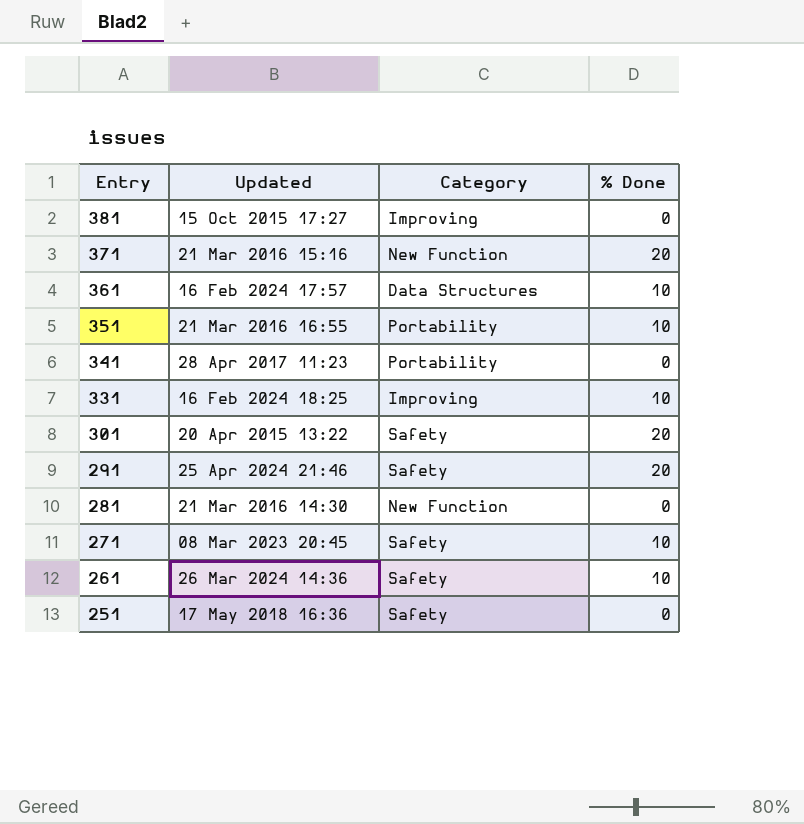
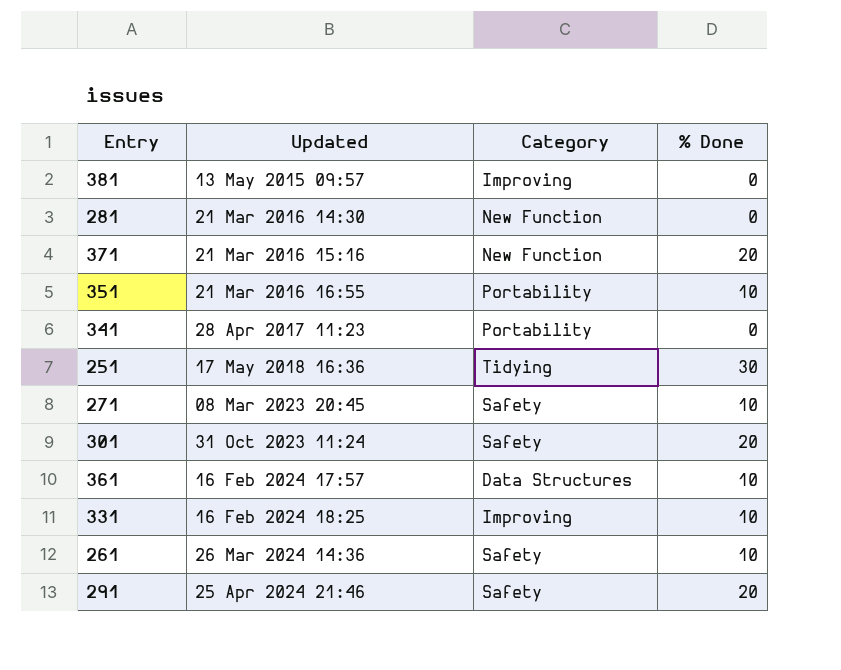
row order: Entry descending -> Updated ascending
381 | Updated: 15 Oct 2015 17:27 -> 13 May 2015 09:57
251 | Category: Safety -> Tidying
251 | % Done: 0 -> 30
301 | Updated: 20 Apr 2015 13:22 -> 31 Oct 2023 11:24

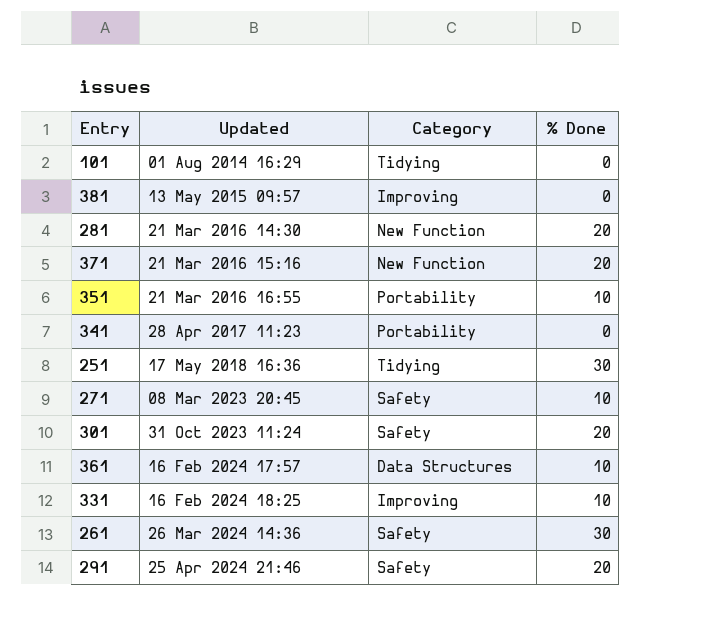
row 101: none -> 01 Aug 2014 16:29 | Tidying | 0
281 | % Done: 0 -> 20
261 | % Done: 10 -> 30

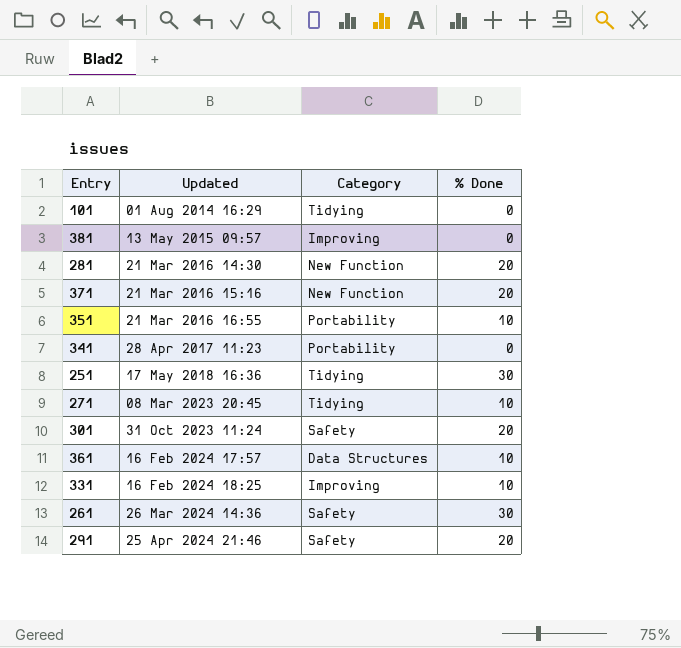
271 | Category: Safety -> Tidying

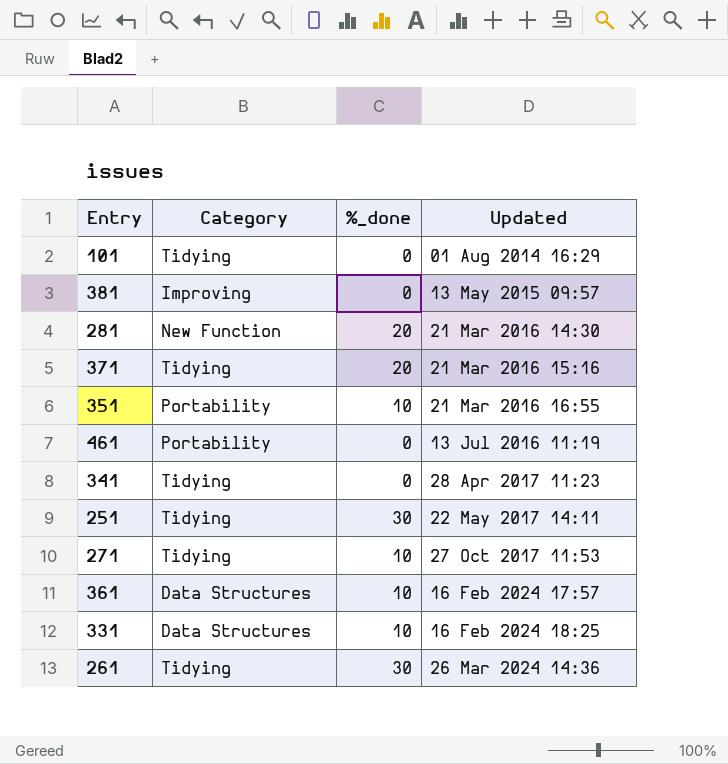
column name: % Done -> %_done
column Updated | position: 2 -> 4
row 301: 31 Oct 2023 11:24 | Safety | 20 -> none
row 291: 25 Apr 2024 21:46 | Safety | 20 -> none
371 | Category: New Function -> Tidying
row 461: none -> Portability | 0 | 13 Jul 2016 11:19
341 | Category: Portability -> Tidying
251 | Updated: 17 May 2018 16:36 -> 22 May 2017 14:11
271 | Updated: 08 Mar 2023 20:45 -> 27 Oct 2017 11:53
331 | Category: Improving -> Data Structures
261 | Category: Safety -> Tidying

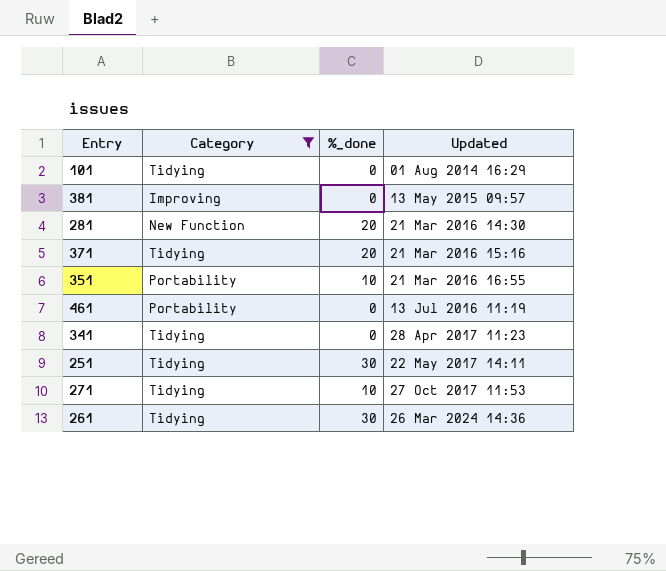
filter: none -> Category != Data Structures

